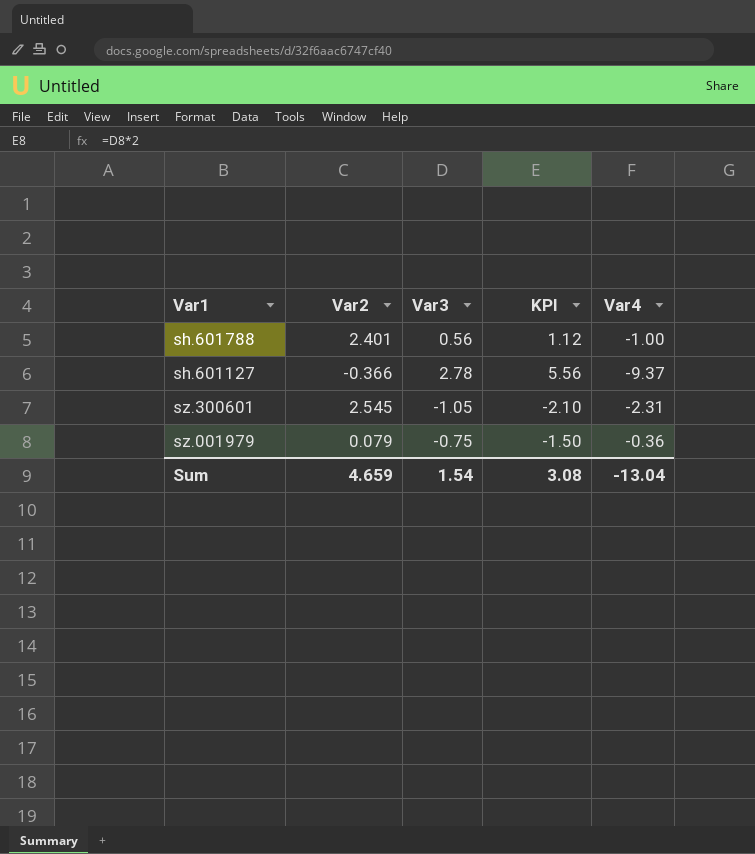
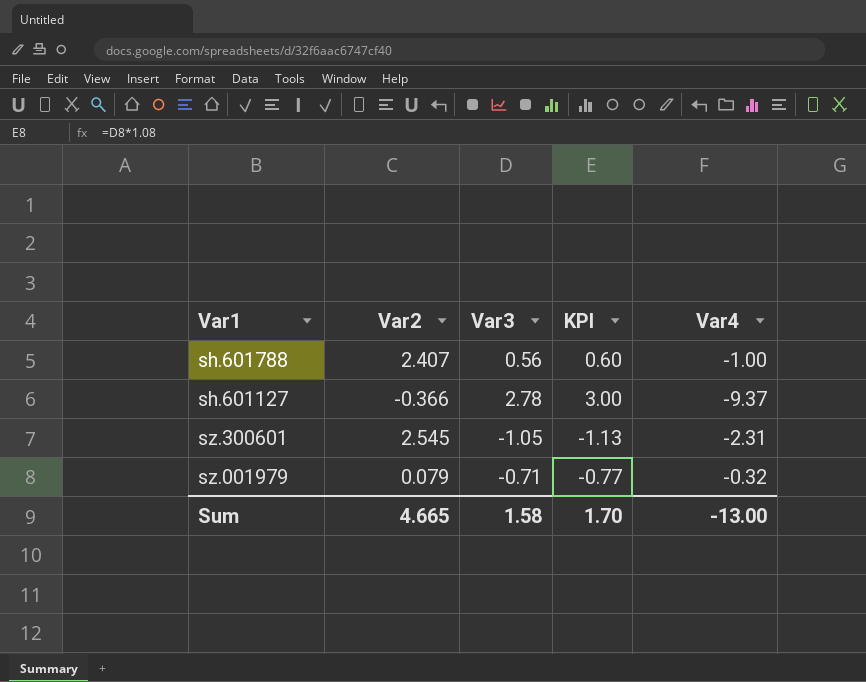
column KPI | formula: [Var3] * 2 -> [Var3] * 1.08
sh.601788 | Var2: 2.401 -> 2.407
sz.001979 | Var3: -0.75 -> -0.71
sz.001979 | Var4: -0.36 -> -0.32
Sum | Var2: 4.659 -> 4.665
Sum | Var3: 1.54 -> 1.58
Sum | KPI: 3.08 -> 1.70
Sum | Var4: -13.04 -> -13.00

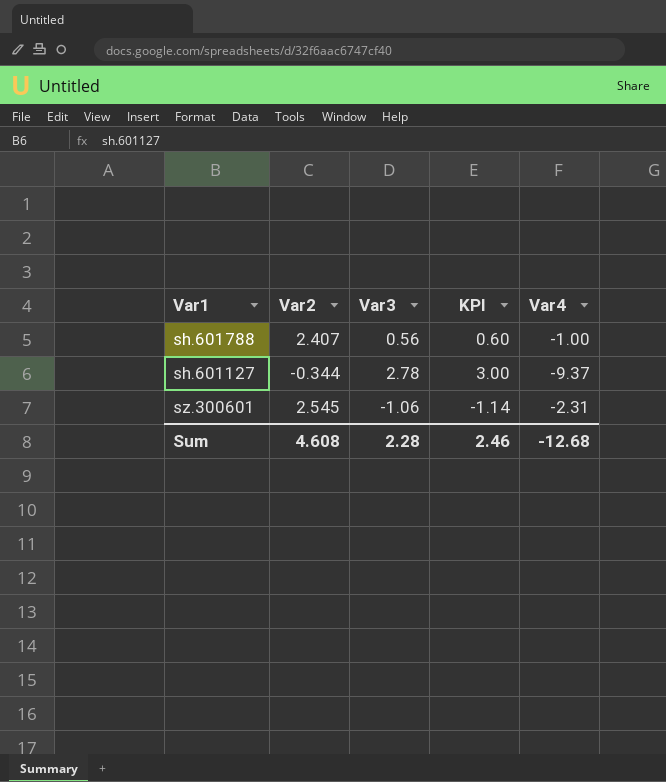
row sz.001979: 0.079 | -0.71 | -0.77 | -0.32 -> none
sh.601127 | Var2: -0.366 -> -0.344
sz.300601 | Var3: -1.05 -> -1.06
sz.300601 | KPI: -1.13 -> -1.14
Sum | Var2: 4.665 -> 4.608
Sum | Var3: 1.58 -> 2.28
Sum | KPI: 1.70 -> 2.46
Sum | Var4: -13.00 -> -12.68

